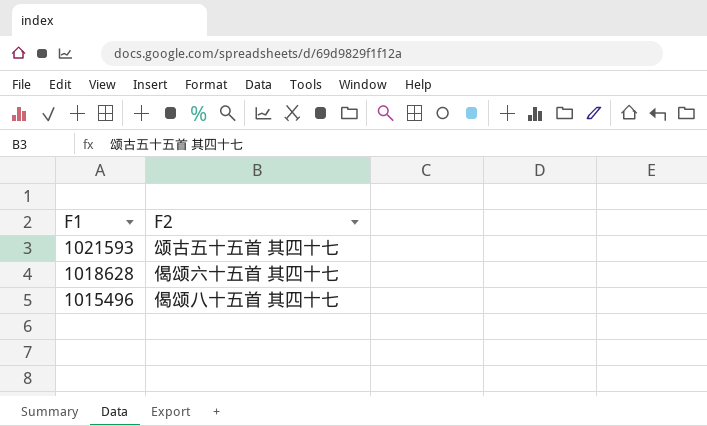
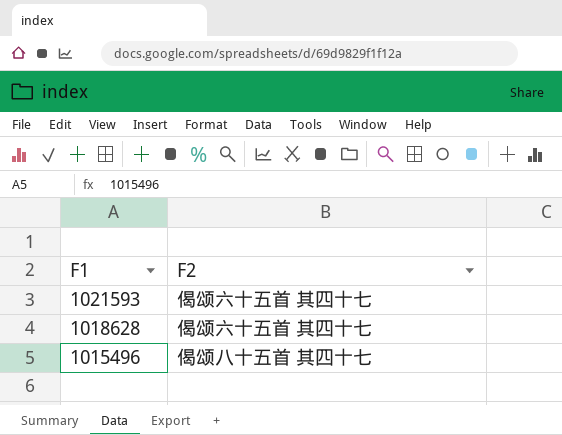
1021593 | F2: 颂古五十五首 其四十七 -> 偈颂六十五首 其四十七

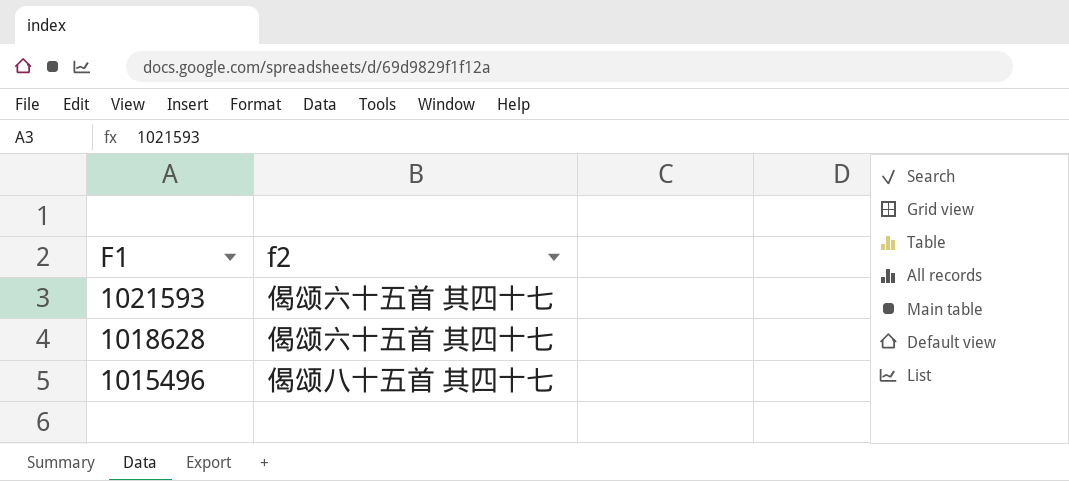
column name: F2 -> f2

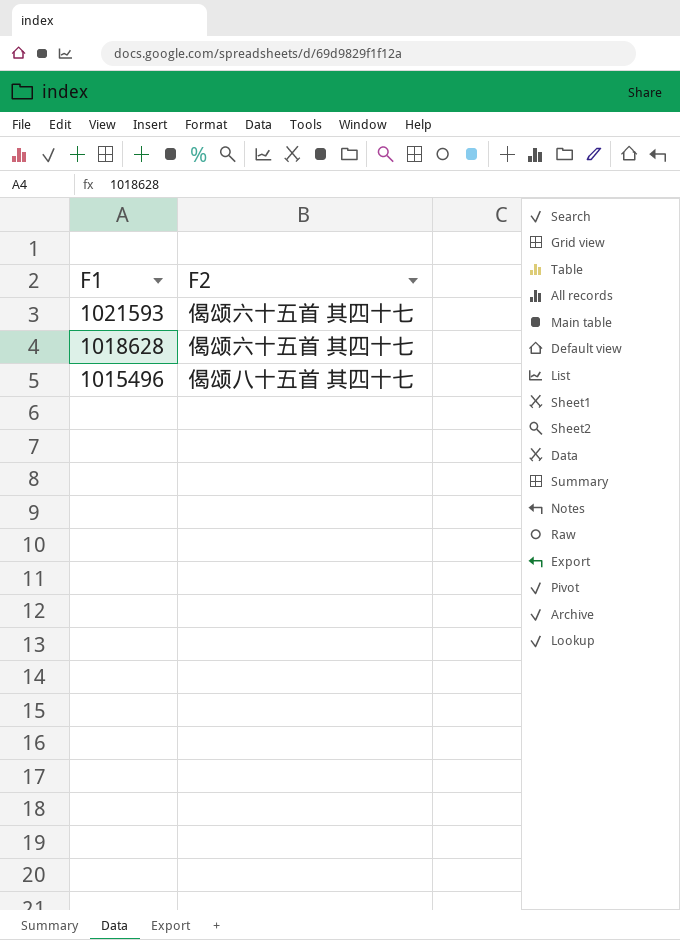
column name: f2 -> F2

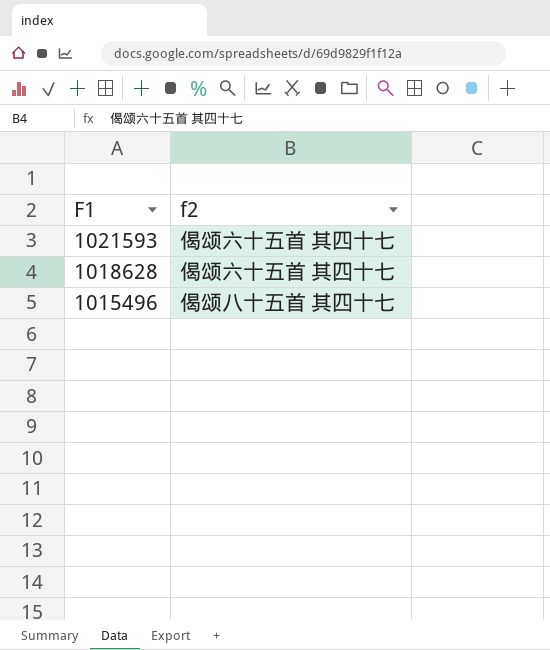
column name: F2 -> f2

